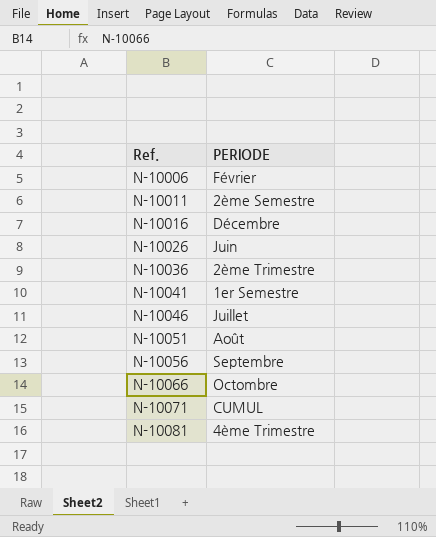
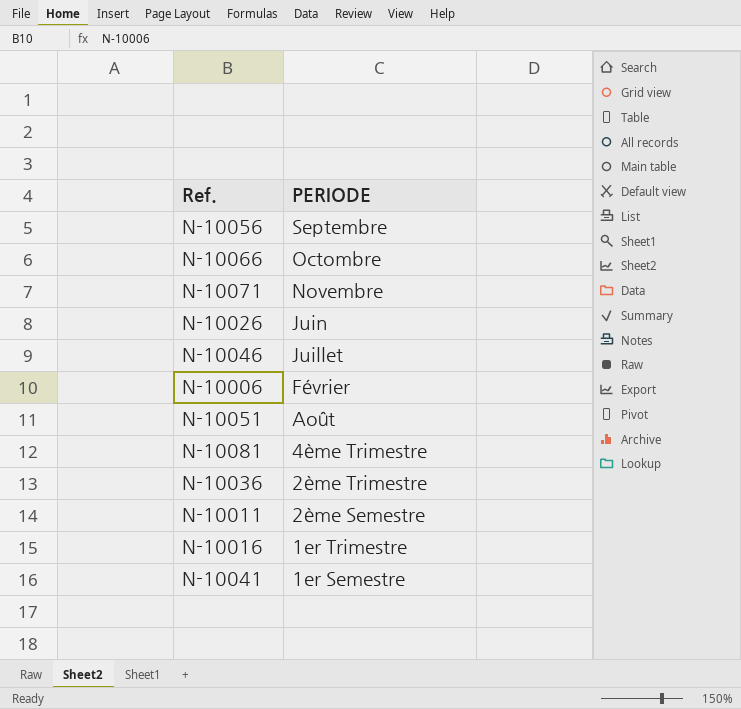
row order: Ref. ascending -> PERIODE descending
N-10071 | PERIODE: CUMUL -> Novembre
N-10016 | PERIODE: Décembre -> 1er Trimestre

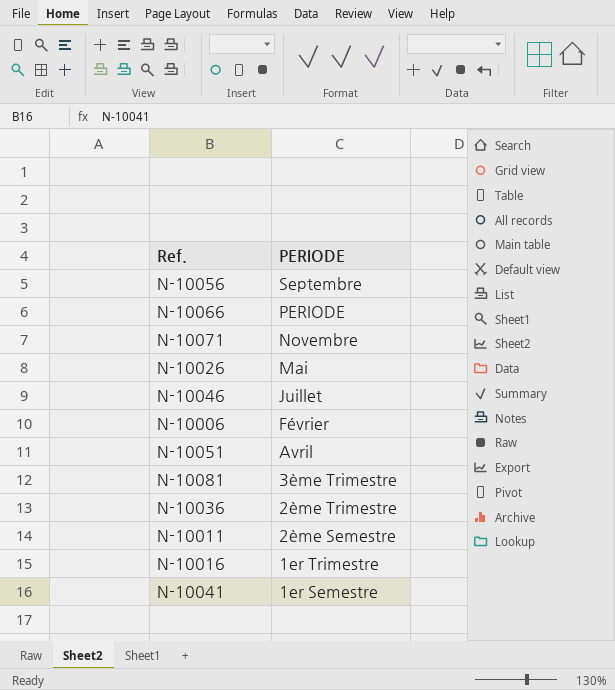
N-10066 | PERIODE: Octombre -> PERIODE
N-10026 | PERIODE: Juin -> Mai
N-10051 | PERIODE: Août -> Avril
N-10081 | PERIODE: 4ème Trimestre -> 3ème Trimestre

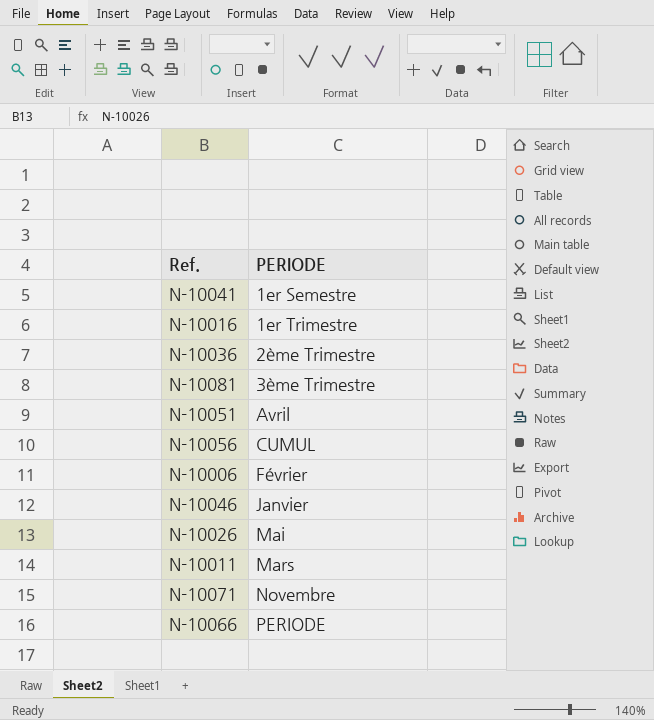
row order: PERIODE descending -> PERIODE ascending
N-10056 | PERIODE: Septembre -> CUMUL
N-10046 | PERIODE: Juillet -> Janvier
N-10011 | PERIODE: 2ème Semestre -> Mars

